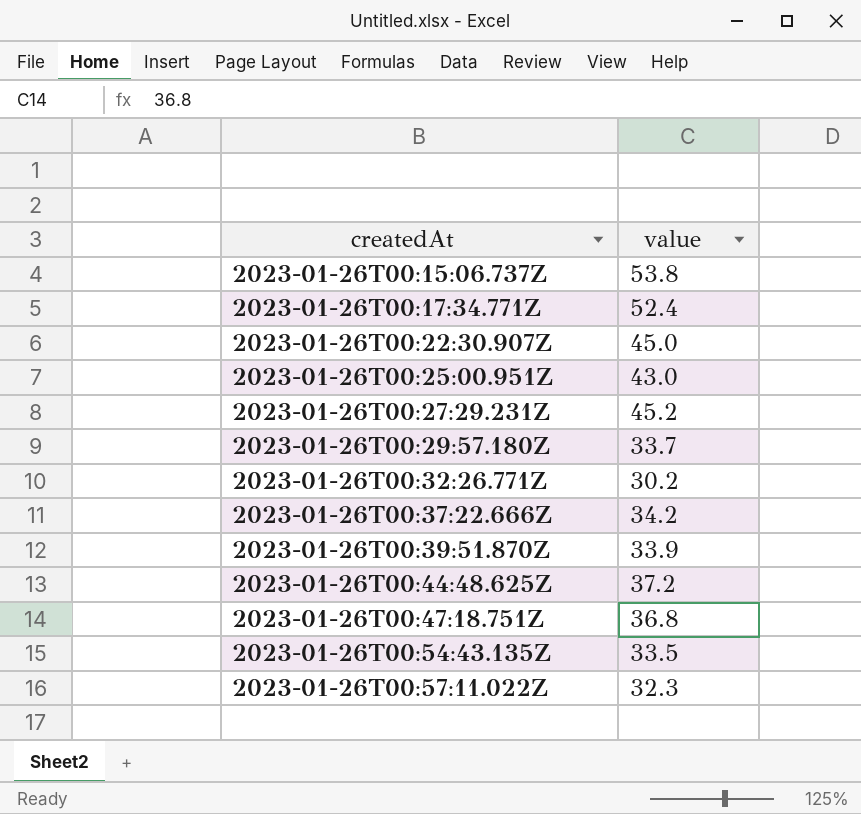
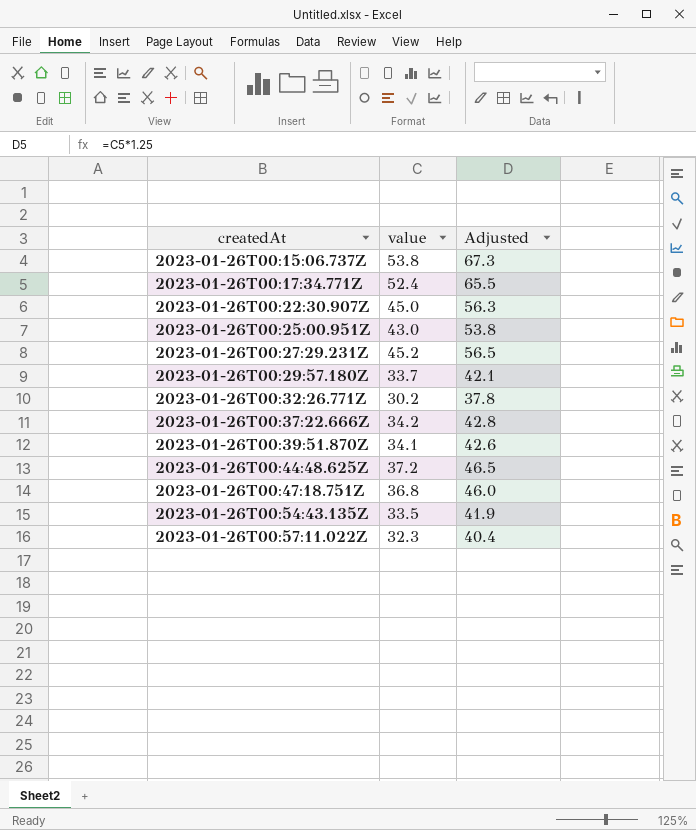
column Adjusted | formula: none -> [value] * 1.25
2023-01-26T00:39:51.870Z | value: 33.9 -> 34.1

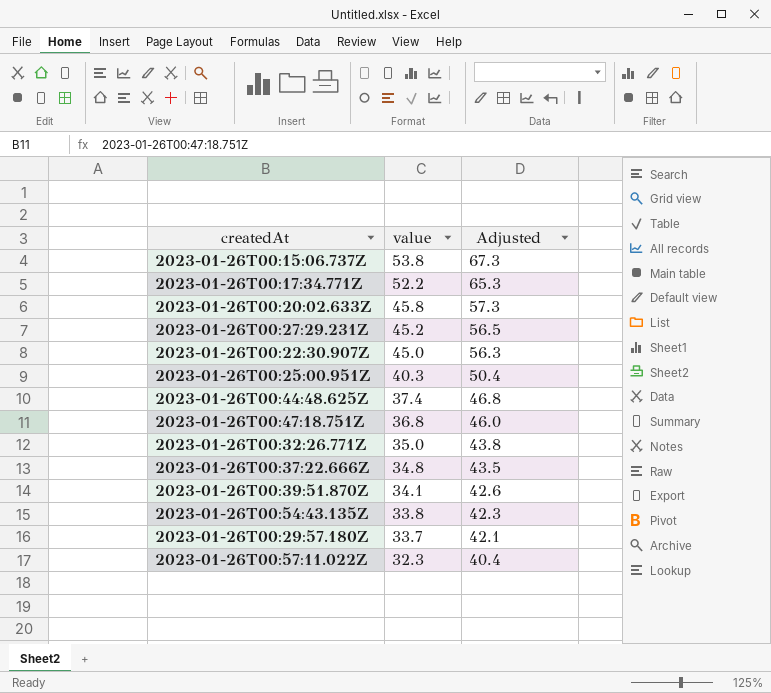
row order: createdAt ascending -> value descending
2023-01-26T00:17:34.771Z | value: 52.4 -> 52.2
2023-01-26T00:17:34.771Z | Adjusted: 65.5 -> 65.3
row 2023-01-26T00:20:02.633Z: none -> 45.8 | 57.3
2023-01-26T00:25:00.951Z | value: 43.0 -> 40.3
2023-01-26T00:25:00.951Z | Adjusted: 53.8 -> 50.4
2023-01-26T00:44:48.625Z | value: 37.2 -> 37.4
2023-01-26T00:44:48.625Z | Adjusted: 46.5 -> 46.8
2023-01-26T00:32:26.771Z | value: 30.2 -> 35.0
2023-01-26T00:32:26.771Z | Adjusted: 37.8 -> 43.8
2023-01-26T00:37:22.666Z | value: 34.2 -> 34.8
2023-01-26T00:37:22.666Z | Adjusted: 42.8 -> 43.5
2023-01-26T00:54:43.135Z | value: 33.5 -> 33.8
2023-01-26T00:54:43.135Z | Adjusted: 41.9 -> 42.3

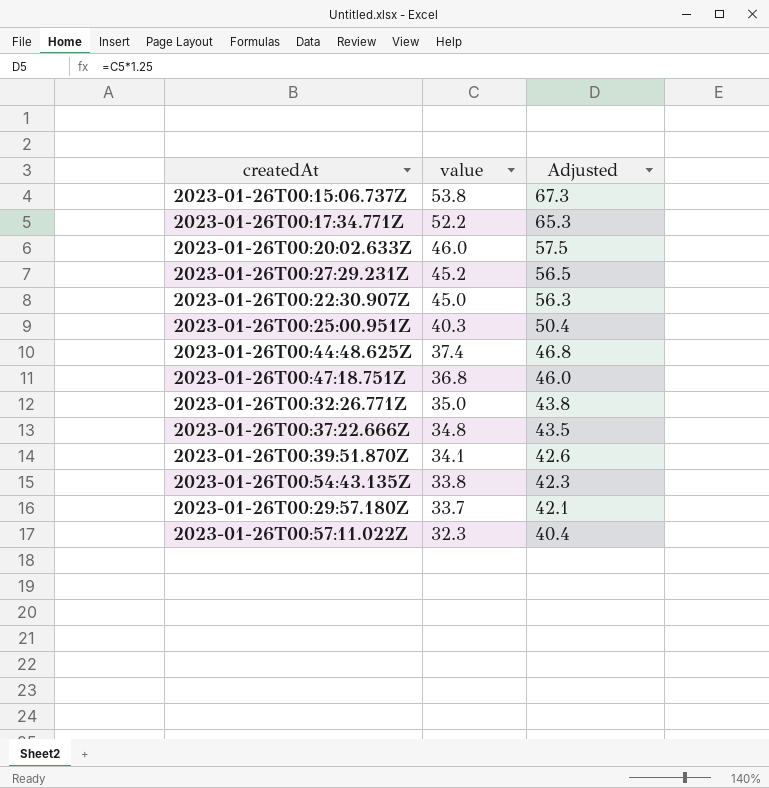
2023-01-26T00:20:02.633Z | value: 45.8 -> 46.0
2023-01-26T00:20:02.633Z | Adjusted: 57.3 -> 57.5

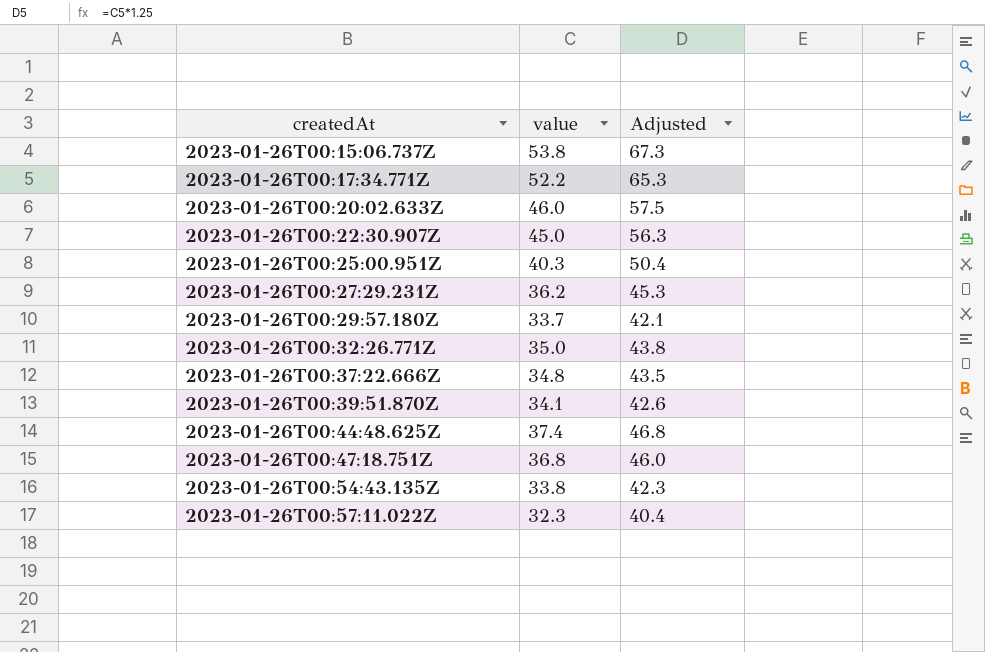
row order: value descending -> createdAt ascending
2023-01-26T00:27:29.231Z | value: 45.2 -> 36.2
2023-01-26T00:27:29.231Z | Adjusted: 56.5 -> 45.3

